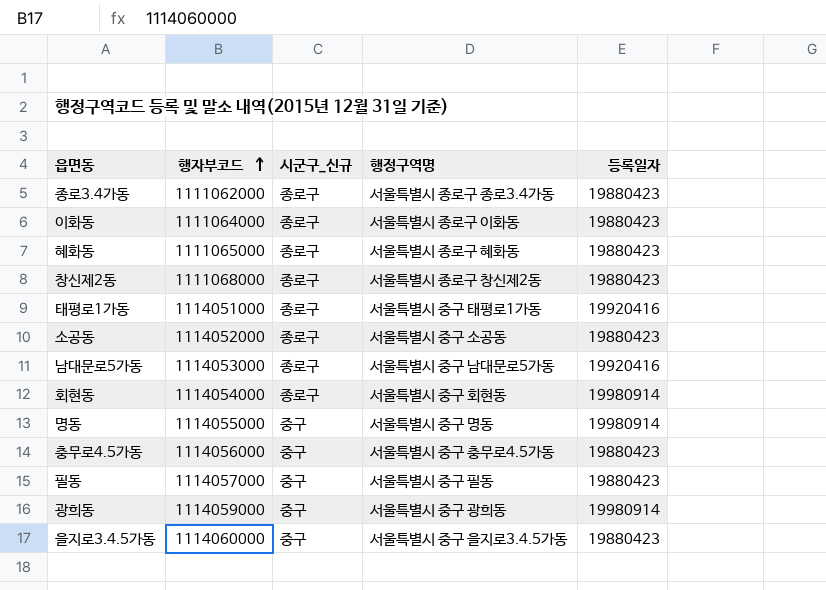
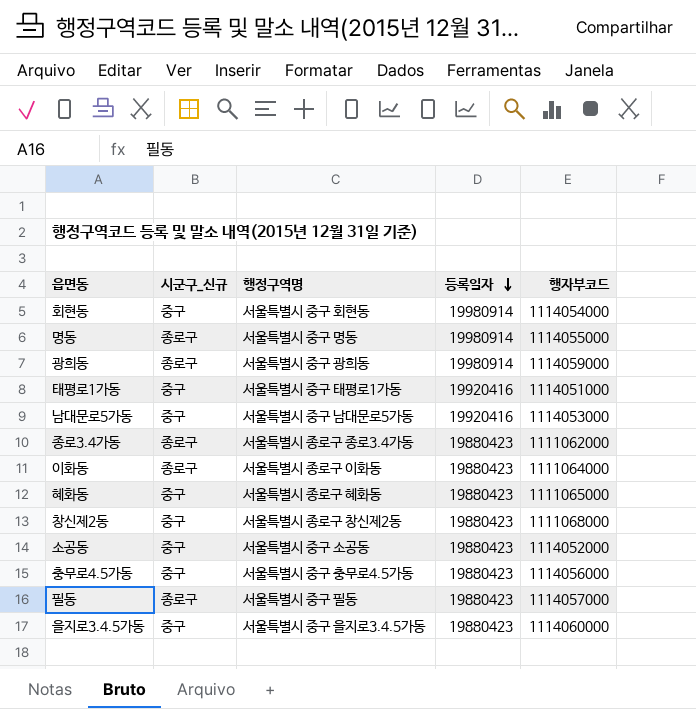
row order: 행자부코드 ascending -> 등록일자 descending
column 행자부코드 | position: 2 -> 5
회현동 | 시군구_신규: 종로구 -> 중구
명동 | 시군구_신규: 중구 -> 종로구
광희동 | 시군구_신규: 중구 -> 종로구
태평로1가동 | 시군구_신규: 종로구 -> 중구
남대문로5가동 | 시군구_신규: 종로구 -> 중구
혜화동 | 시군구_신규: 종로구 -> 중구
창신제2동 | 시군구_신규: 종로구 -> 중구
소공동 | 시군구_신규: 종로구 -> 중구
필동 | 시군구_신규: 중구 -> 종로구

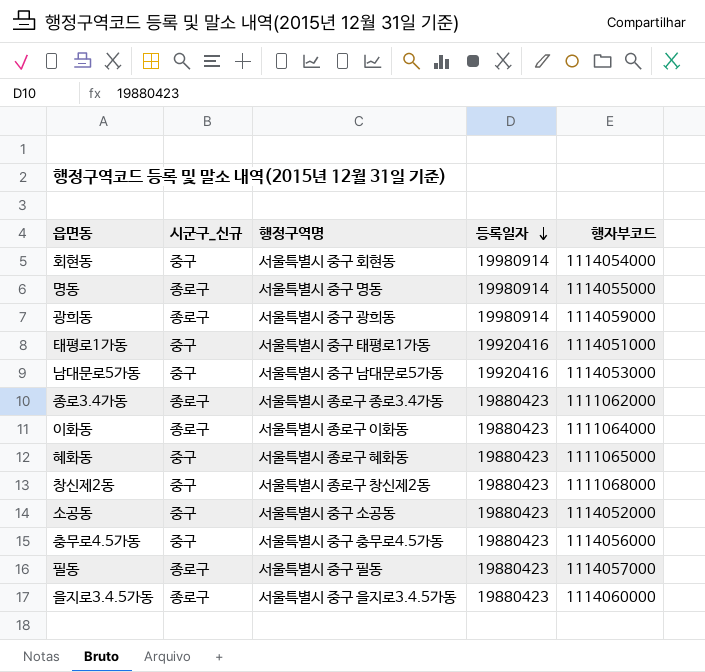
을지로3.4.5가동 | 시군구_신규: 중구 -> 종로구

